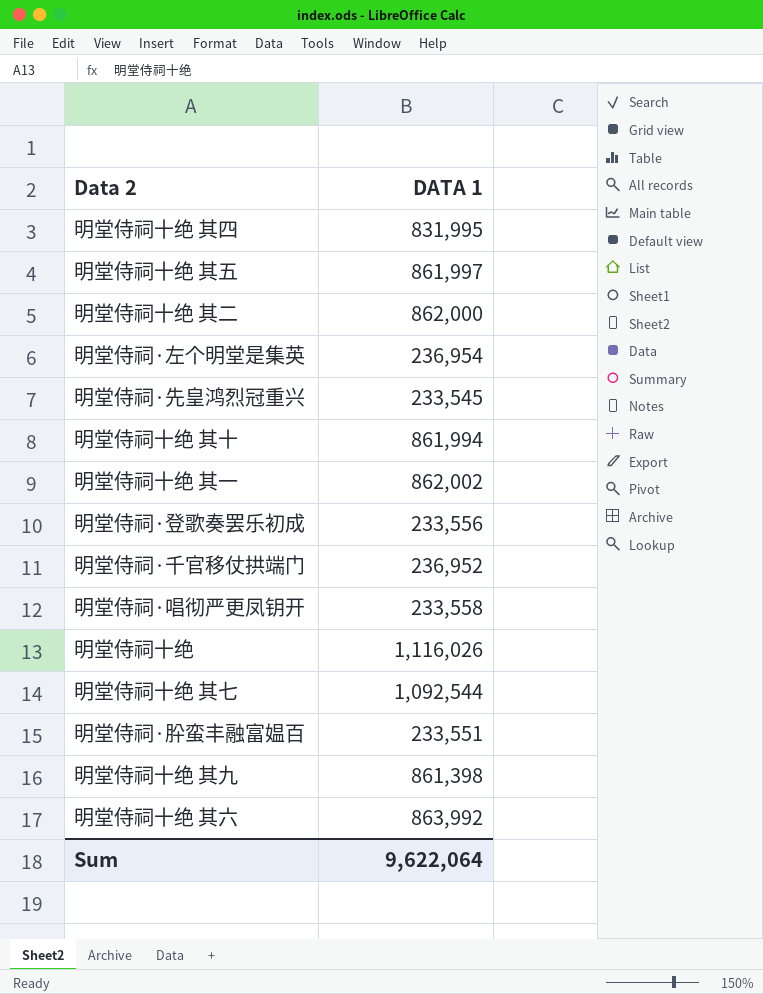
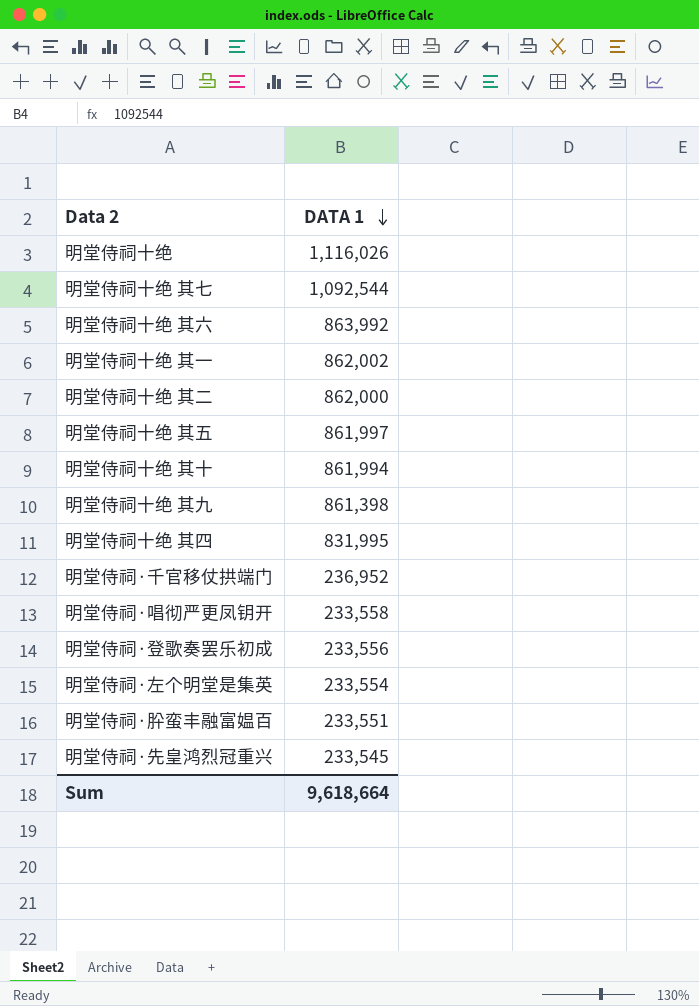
row order: none -> DATA 1 descending
明堂侍祠·左个明堂是集英 | DATA 1: 236,954 -> 233,554
Sum | DATA 1: 9,622,064 -> 9,618,664

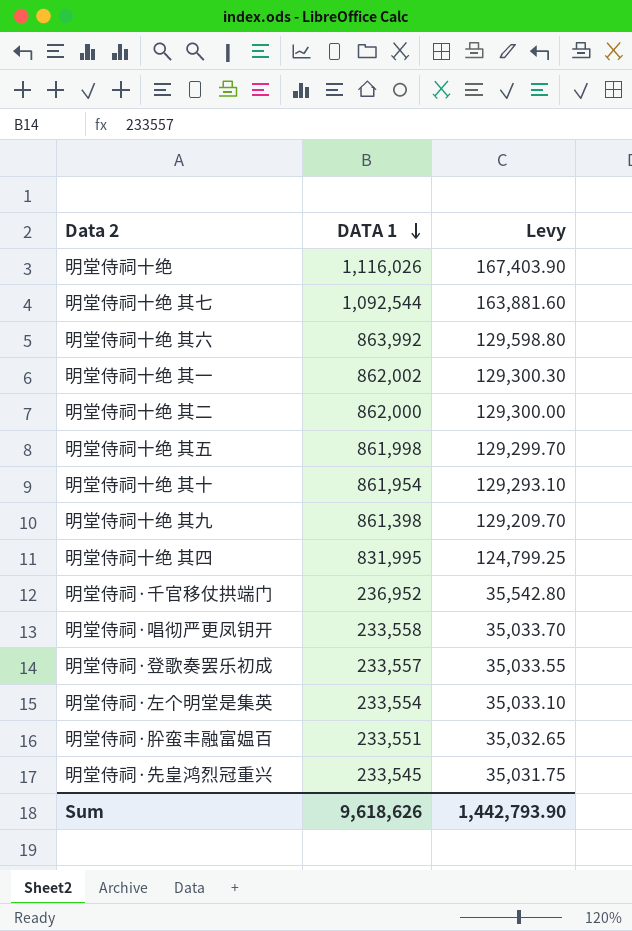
column Levy | formula: none -> [DATA 1] * 0.15
明堂侍祠十绝 其五 | DATA 1: 861,997 -> 861,998
明堂侍祠十绝 其十 | DATA 1: 861,994 -> 861,954
明堂侍祠·登歌奏罢乐初成 | DATA 1: 233,556 -> 233,557
Sum | DATA 1: 9,618,664 -> 9,618,626

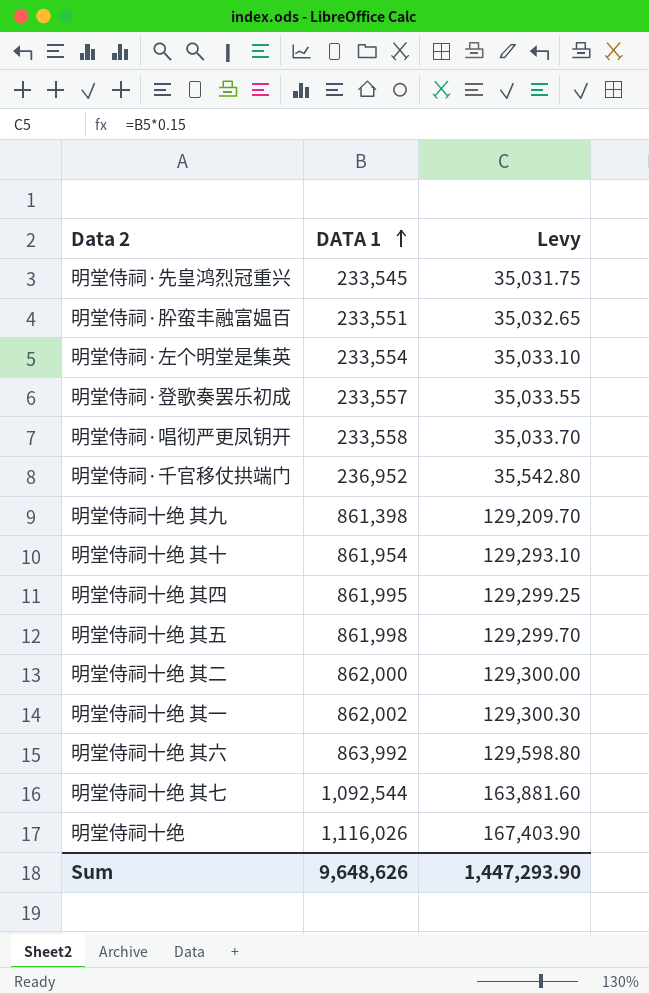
row order: DATA 1 descending -> DATA 1 ascending
明堂侍祠十绝 其四 | DATA 1: 831,995 -> 861,995
明堂侍祠十绝 其四 | Levy: 124,799.25 -> 129,299.25
Sum | DATA 1: 9,618,626 -> 9,648,626
Sum | Levy: 1,442,793.90 -> 1,447,293.90

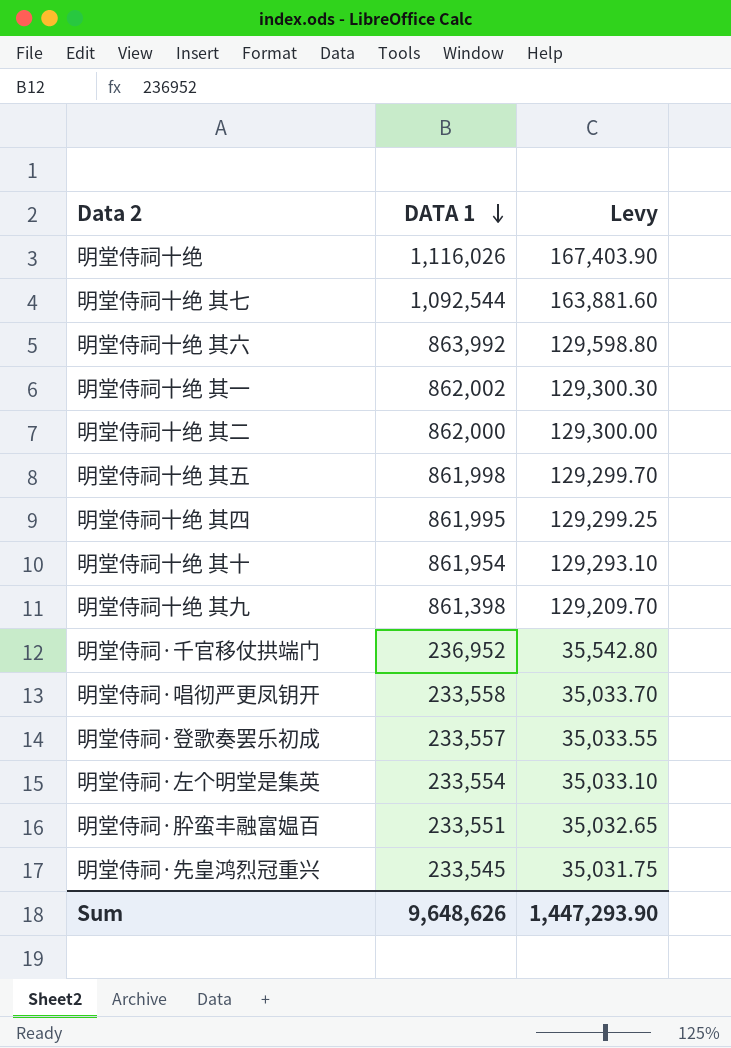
row order: DATA 1 ascending -> DATA 1 descending

